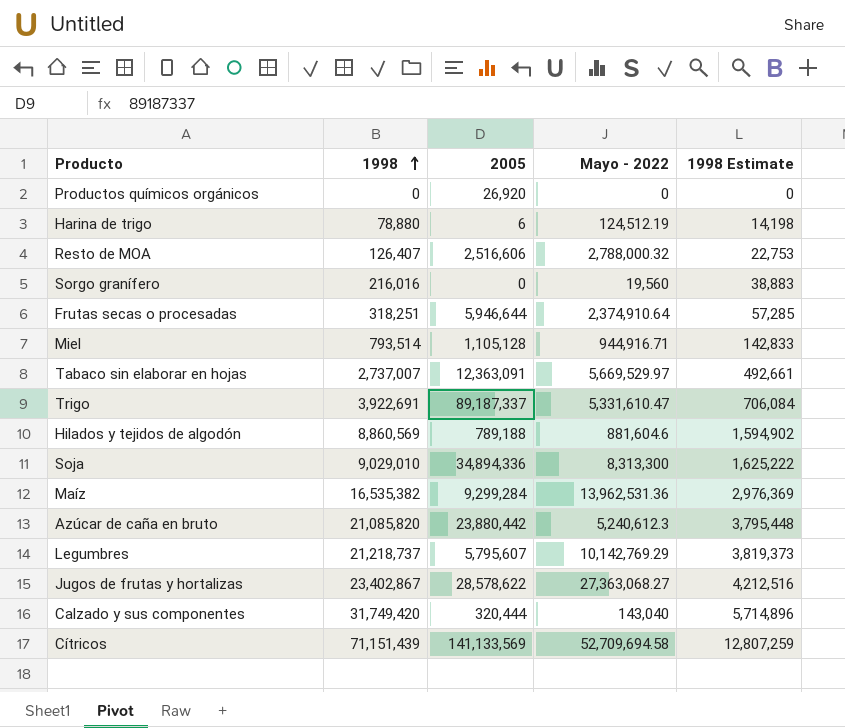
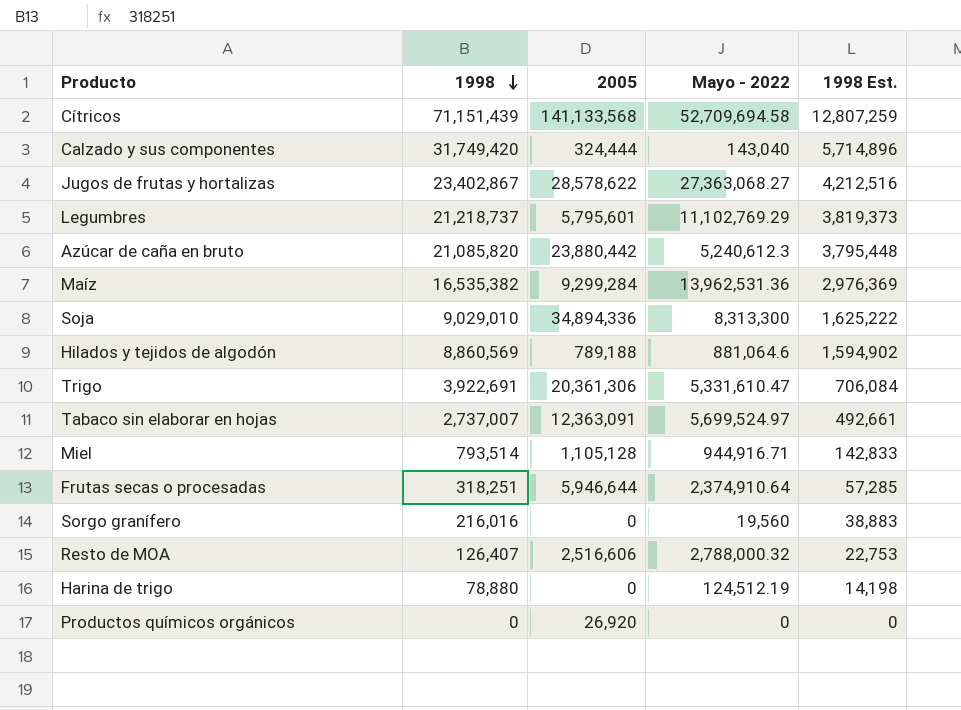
row order: 1998 ascending -> 1998 descending
column name: 1998 Estimate -> 1998 Est.
Cítricos | 2005: 141,133,569 -> 141,133,568
Calzado y sus componentes | 2005: 320,444 -> 324,444
Legumbres | 2005: 5,795,607 -> 5,795,601
Legumbres | Mayo - 2022: 10,142,769.29 -> 11,102,769.29
Hilados y tejidos de algodón | Mayo - 2022: 881,604.6 -> 881,064.6
Trigo | 2005: 89,187,337 -> 20,361,306
Tabaco sin elaborar en hojas | Mayo - 2022: 5,669,529.97 -> 5,699,524.97
Harina de trigo | 2005: 6 -> 0

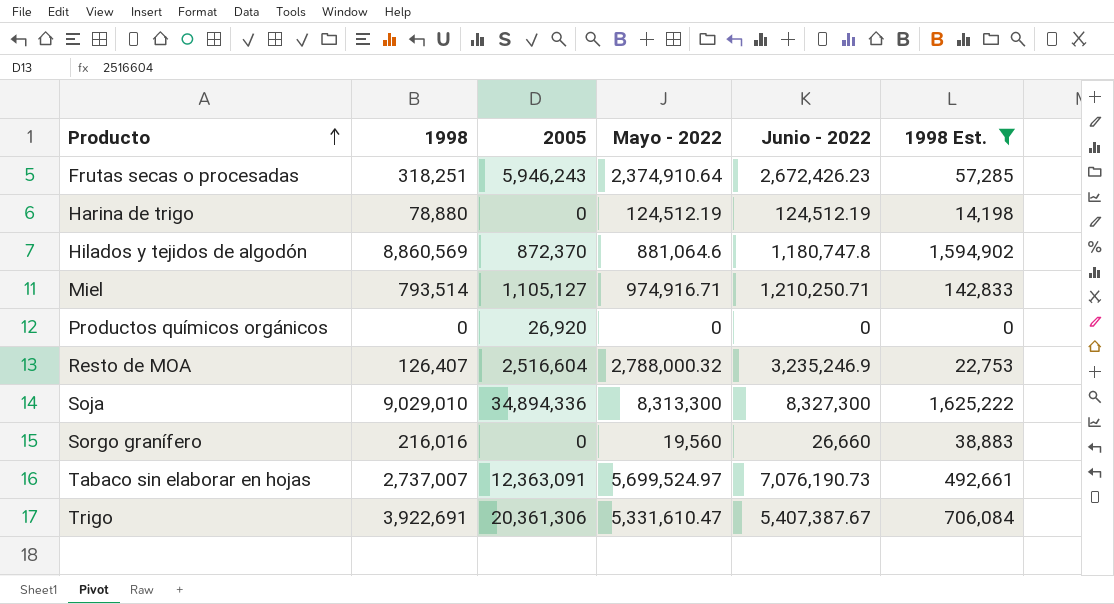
filter: none -> 1998 Est. <= 1,625,222
row order: 1998 descending -> Producto ascending
column Junio - 2022 | position: none -> 5
Frutas secas o procesadas | 2005: 5,946,644 -> 5,946,243
Hilados y tejidos de algodón | 2005: 789,188 -> 872,370
Miel | 2005: 1,105,128 -> 1,105,127
Miel | Mayo - 2022: 944,916.71 -> 974,916.71
Resto de MOA | 2005: 2,516,606 -> 2,516,604

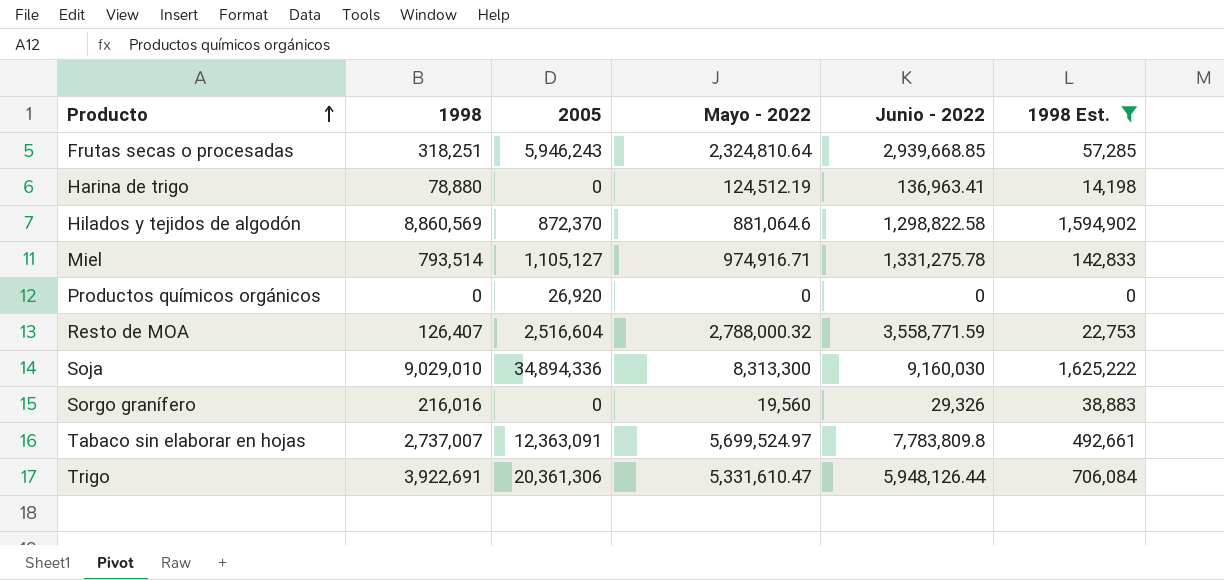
Frutas secas o procesadas | Mayo - 2022: 2,374,910.64 -> 2,324,810.64
Frutas secas o procesadas | Junio - 2022: 2,672,426.23 -> 2,939,668.85
Harina de trigo | Junio - 2022: 124,512.19 -> 136,963.41
Hilados y tejidos de algodón | Junio - 2022: 1,180,747.8 -> 1,298,822.58
Miel | Junio - 2022: 1,210,250.71 -> 1,331,275.78
Resto de MOA | Junio - 2022: 3,235,246.9 -> 3,558,771.59
Soja | Junio - 2022: 8,327,300 -> 9,160,030
Sorgo granífero | Junio - 2022: 26,660 -> 29,326
Tabaco sin elaborar en hojas | Junio - 2022: 7,076,190.73 -> 7,783,809.8
Trigo | Junio - 2022: 5,407,387.67 -> 5,948,126.44

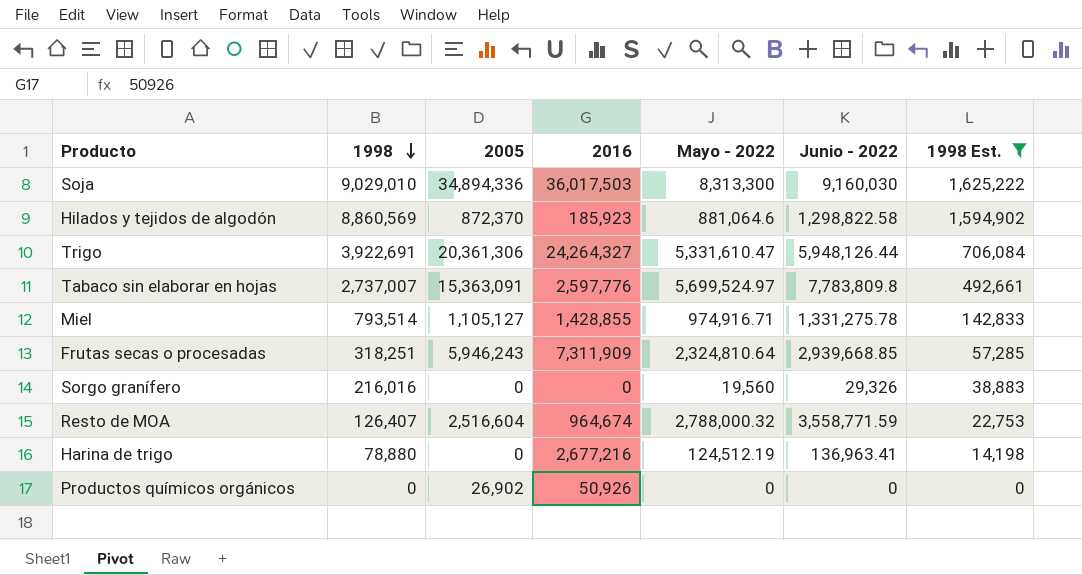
row order: Producto ascending -> 1998 descending
column 2016 | position: none -> 4
Tabaco sin elaborar en hojas | 2005: 12,363,091 -> 15,363,091
Productos químicos orgánicos | 2005: 26,920 -> 26,902

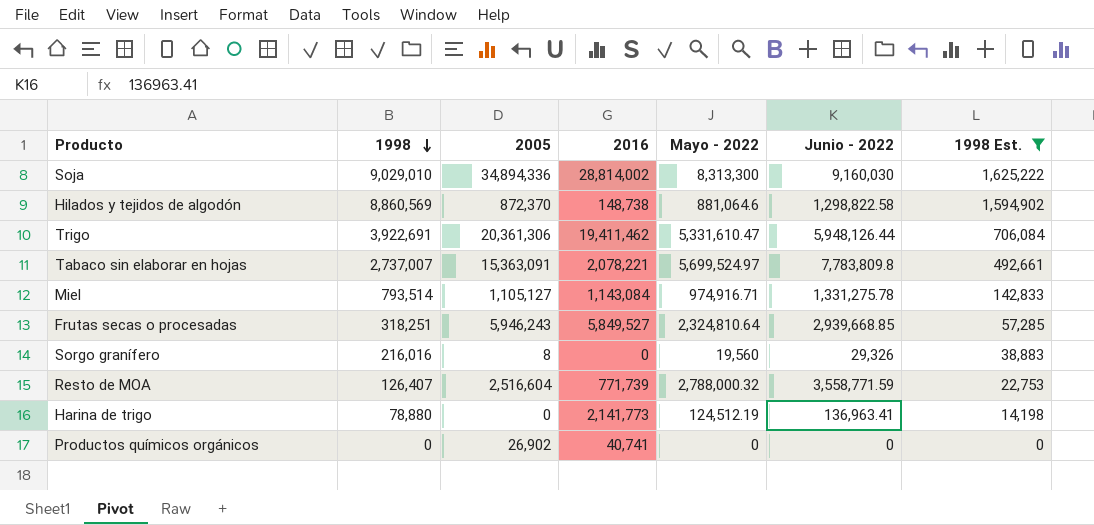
Soja | 2016: 36,017,503 -> 28,814,002
Hilados y tejidos de algodón | 2016: 185,923 -> 148,738
Trigo | 2016: 24,264,327 -> 19,411,462
Tabaco sin elaborar en hojas | 2016: 2,597,776 -> 2,078,221
Miel | 2016: 1,428,855 -> 1,143,084
Frutas secas o procesadas | 2016: 7,311,909 -> 5,849,527
Sorgo granífero | 2005: 0 -> 8
Resto de MOA | 2016: 964,674 -> 771,739
Harina de trigo | 2016: 2,677,216 -> 2,141,773
Productos químicos orgánicos | 2016: 50,926 -> 40,741

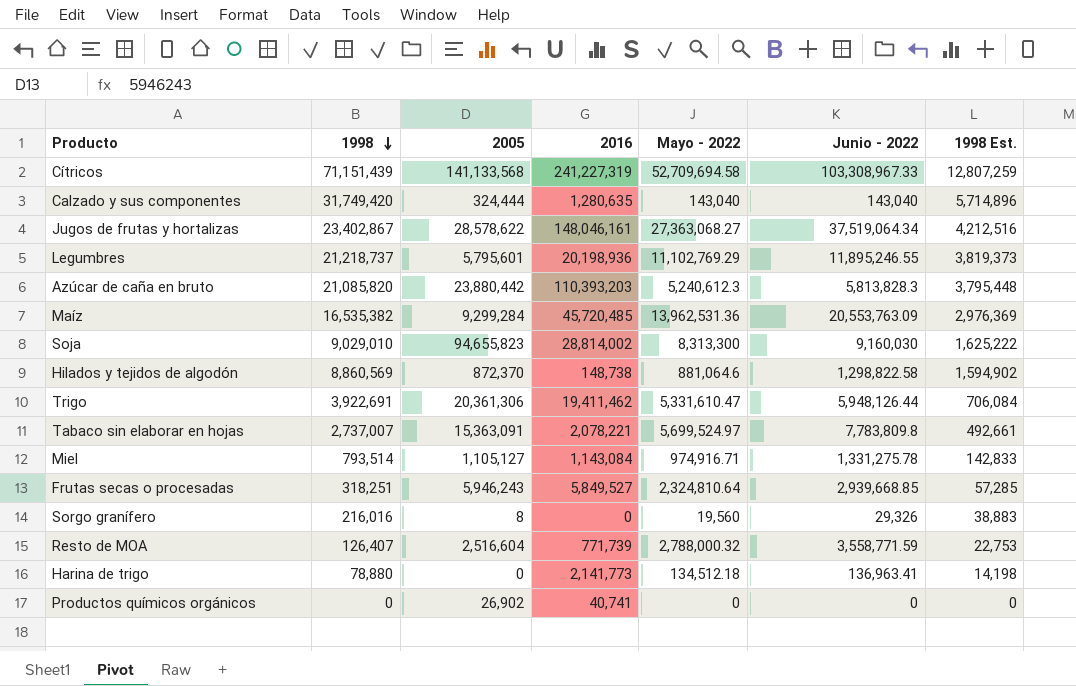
filter: 1998 Est. <= 1,625,222 -> none
Soja | 2005: 34,894,336 -> 94,655,823
Harina de trigo | Mayo - 2022: 124,512.19 -> 134,512.18

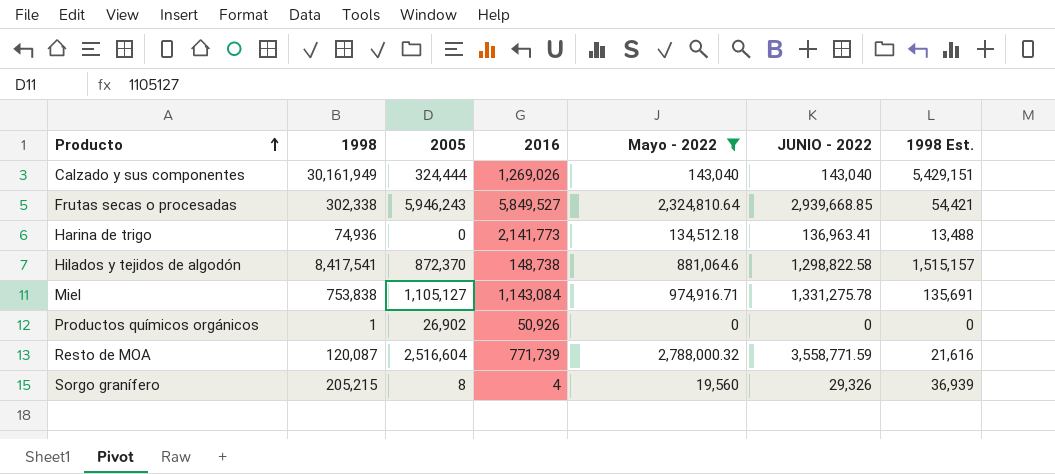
filter: none -> Mayo - 2022 <= 2,788,000.32
row order: 1998 descending -> Producto ascending
column name: Junio - 2022 -> JUNIO - 2022
Calzado y sus componentes | 1998: 31,749,420 -> 30,161,949
Calzado y sus componentes | 2016: 1,280,635 -> 1,269,026
Calzado y sus componentes | 1998 Est.: 5,714,896 -> 5,429,151
Frutas secas o procesadas | 1998: 318,251 -> 302,338
Frutas secas o procesadas | 1998 Est.: 57,285 -> 54,421
Harina de trigo | 1998: 78,880 -> 74,936
Harina de trigo | 1998 Est.: 14,198 -> 13,488
Hilados y tejidos de algodón | 1998: 8,860,569 -> 8,417,541
Hilados y tejidos de algodón | 1998 Est.: 1,594,902 -> 1,515,157
Miel | 1998: 793,514 -> 753,838
Miel | 1998 Est.: 142,833 -> 135,691
Productos químicos orgánicos | 1998: 0 -> 1
Productos químicos orgánicos | 2016: 40,741 -> 50,926
Resto de MOA | 1998: 126,407 -> 120,087
Resto de MOA | 1998 Est.: 22,753 -> 21,616
Sorgo granífero | 1998: 216,016 -> 205,215
Sorgo granífero | 2016: 0 -> 4
Sorgo granífero | 1998 Est.: 38,883 -> 36,939

